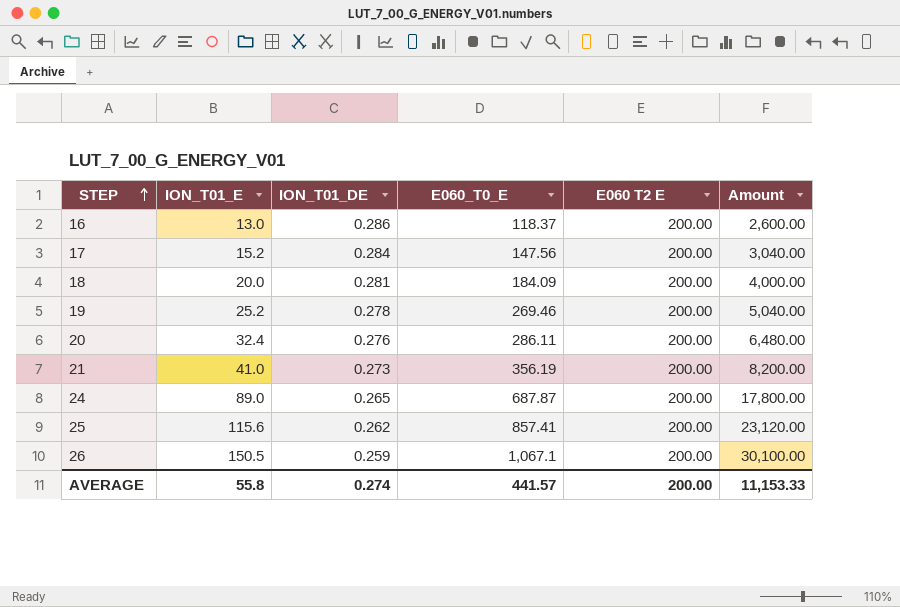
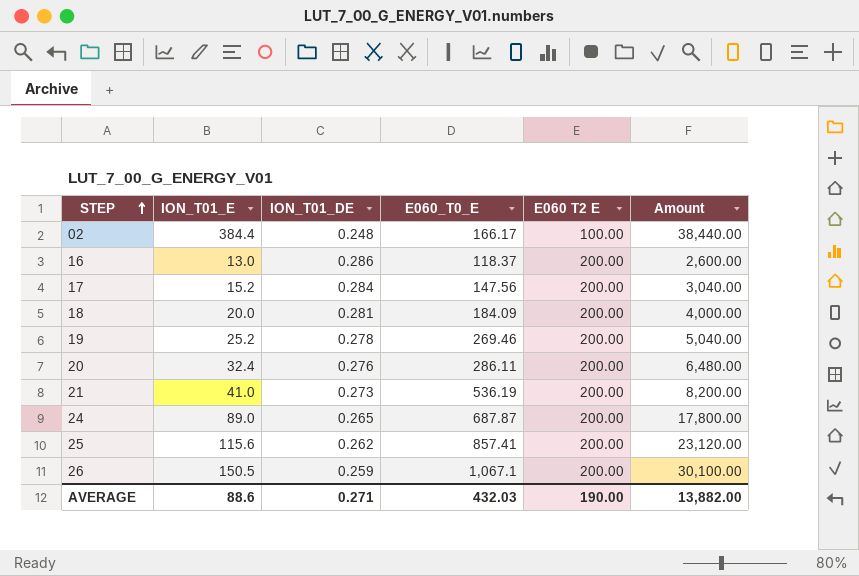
row 02: none -> 384.4 | 0.248 | 166.17 | 100.00 | 38,440.00
21 | E060_T0_E: 356.19 -> 536.19
AVERAGE | ION_T01_E: 55.8 -> 88.6
AVERAGE | ION_T01_DE: 0.274 -> 0.271
AVERAGE | E060_T0_E: 441.57 -> 432.03
AVERAGE | E060 T2 E: 200.00 -> 190.00
AVERAGE | Amount: 11,153.33 -> 13,882.00

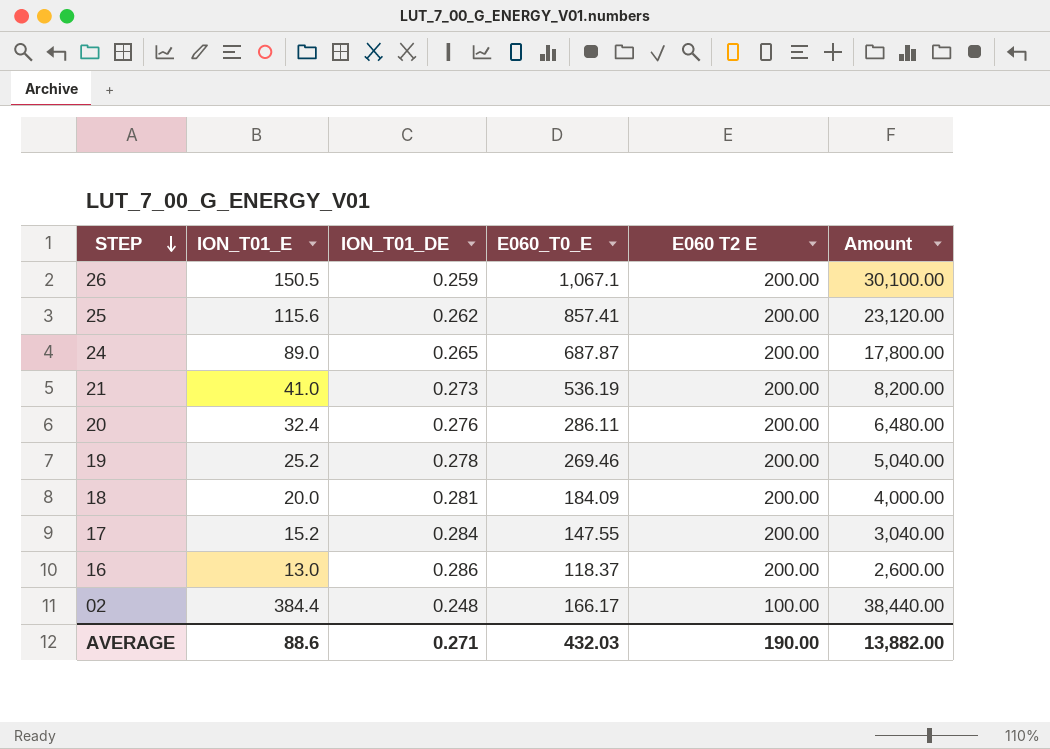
row order: STEP ascending -> STEP descending
17 | E060_T0_E: 147.56 -> 147.55

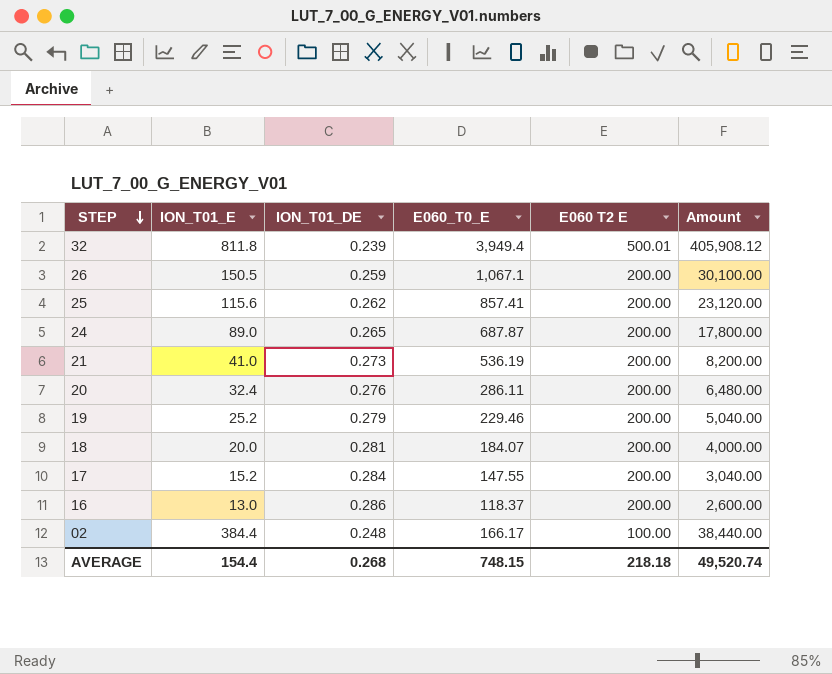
row 32: none -> 811.8 | 0.239 | 3,949.4 | 500.01 | 405,908.12
19 | ION_T01_DE: 0.278 -> 0.279
19 | E060_T0_E: 269.46 -> 229.46
18 | E060_T0_E: 184.09 -> 184.07
AVERAGE | ION_T01_E: 88.6 -> 154.4
AVERAGE | ION_T01_DE: 0.271 -> 0.268
AVERAGE | E060_T0_E: 432.03 -> 748.15
AVERAGE | E060 T2 E: 190.00 -> 218.18
AVERAGE | Amount: 13,882.00 -> 49,520.74

